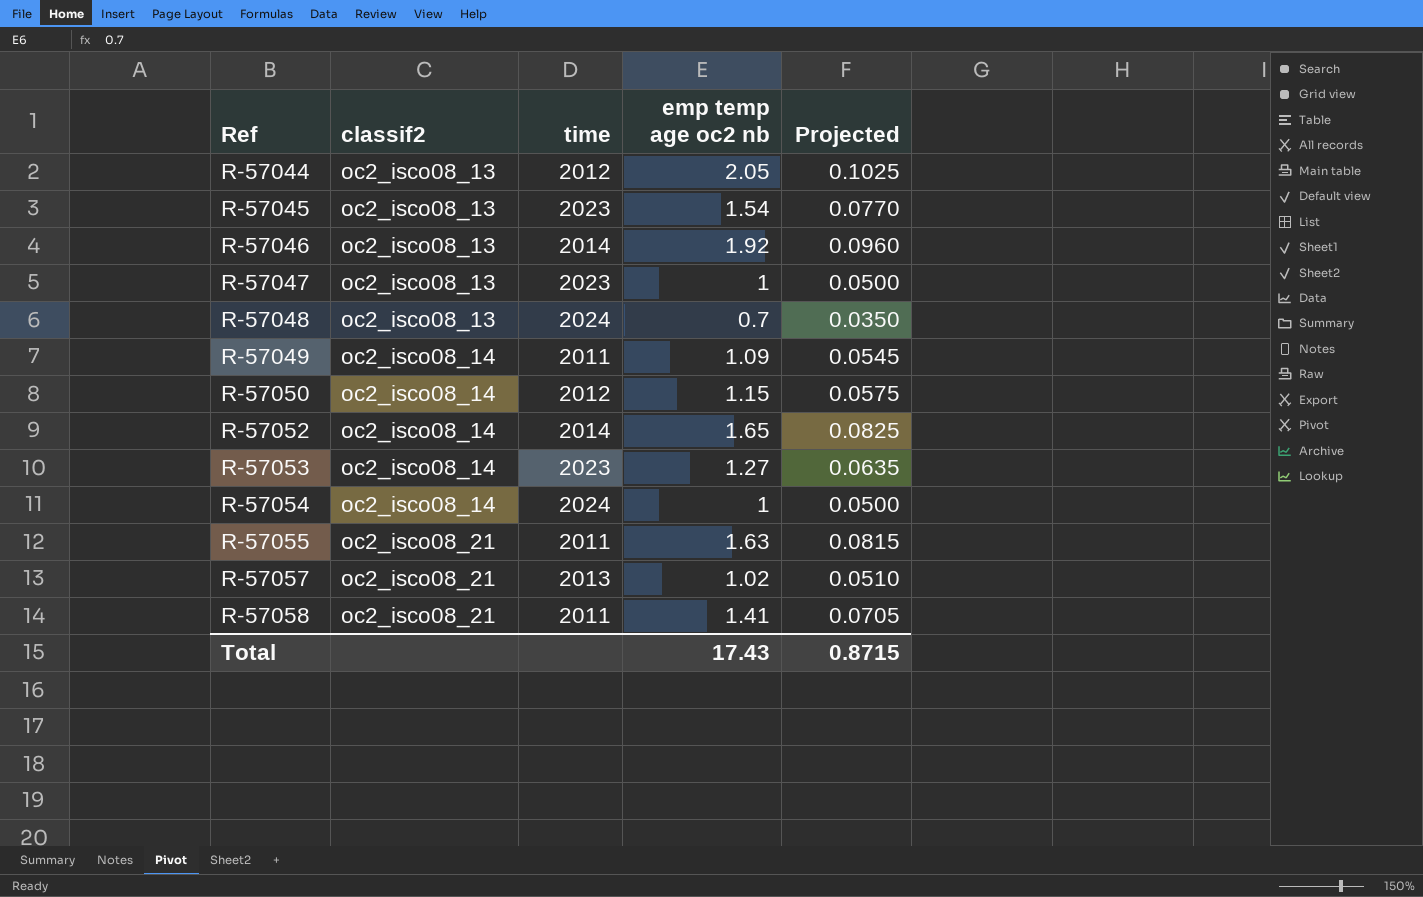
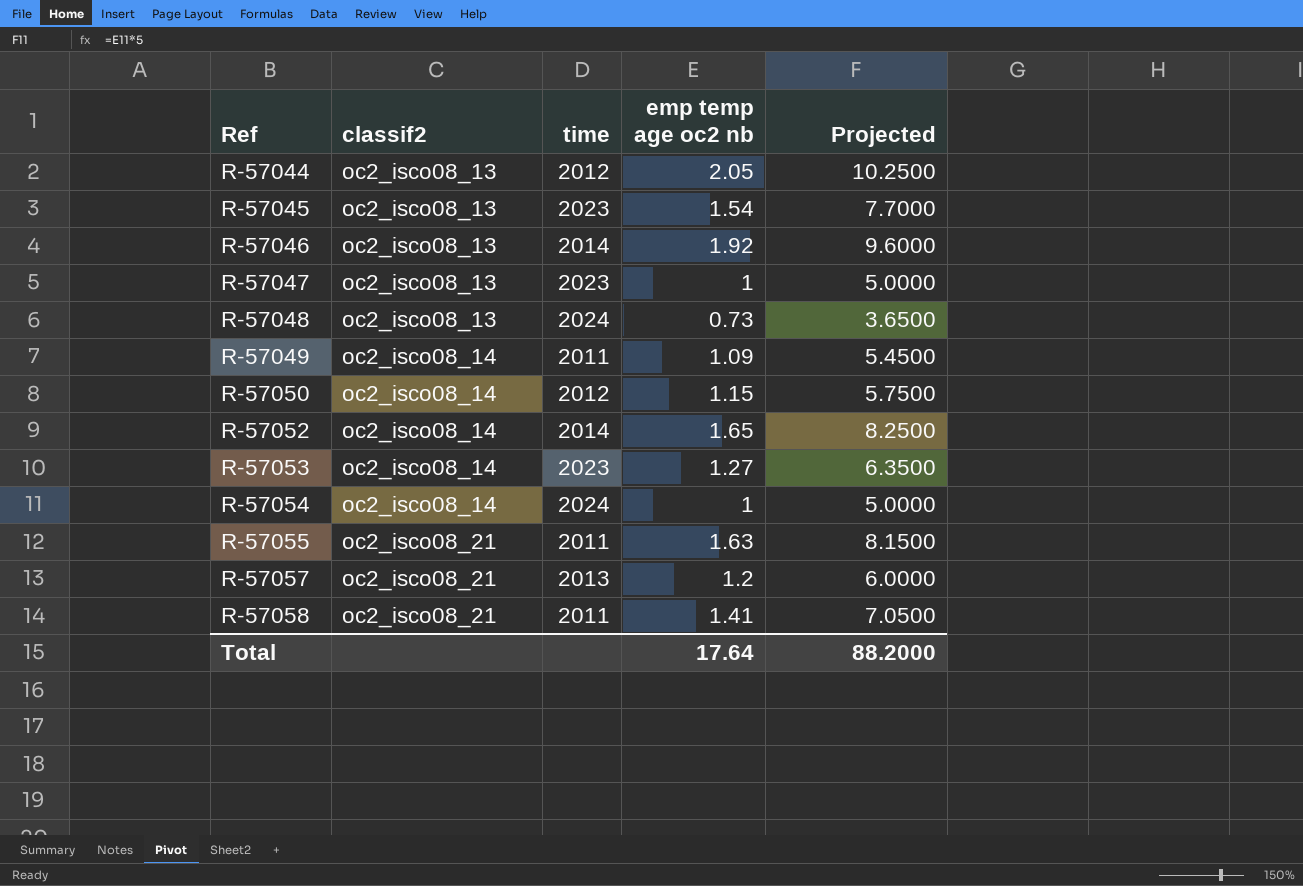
column Projected | formula: [emp temp age oc2 nb] * 0.05 -> [emp temp age oc2 nb] * 5
R-57048 | emp temp age oc2 nb: 0.7 -> 0.73
R-57057 | emp temp age oc2 nb: 1.02 -> 1.2
Total | emp temp age oc2 nb: 17.43 -> 17.64
Total | Projected: 0.8715 -> 88.2000

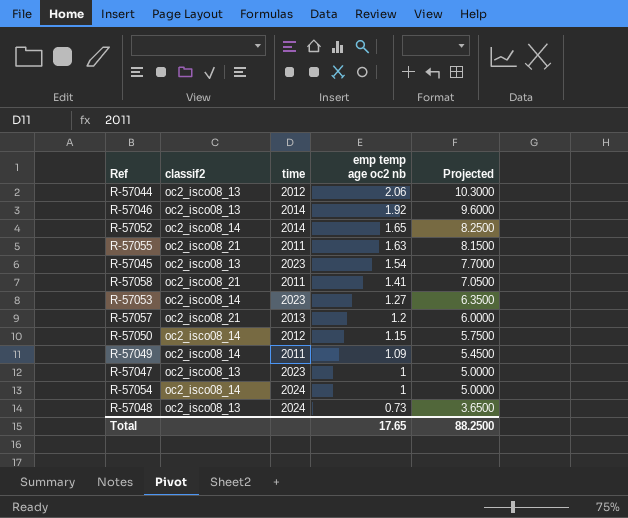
row order: Ref ascending -> emp temp age oc2 nb descending
R-57044 | emp temp age oc2 nb: 2.05 -> 2.06
R-57044 | Projected: 10.2500 -> 10.3000
Total | emp temp age oc2 nb: 17.64 -> 17.65
Total | Projected: 88.2000 -> 88.2500

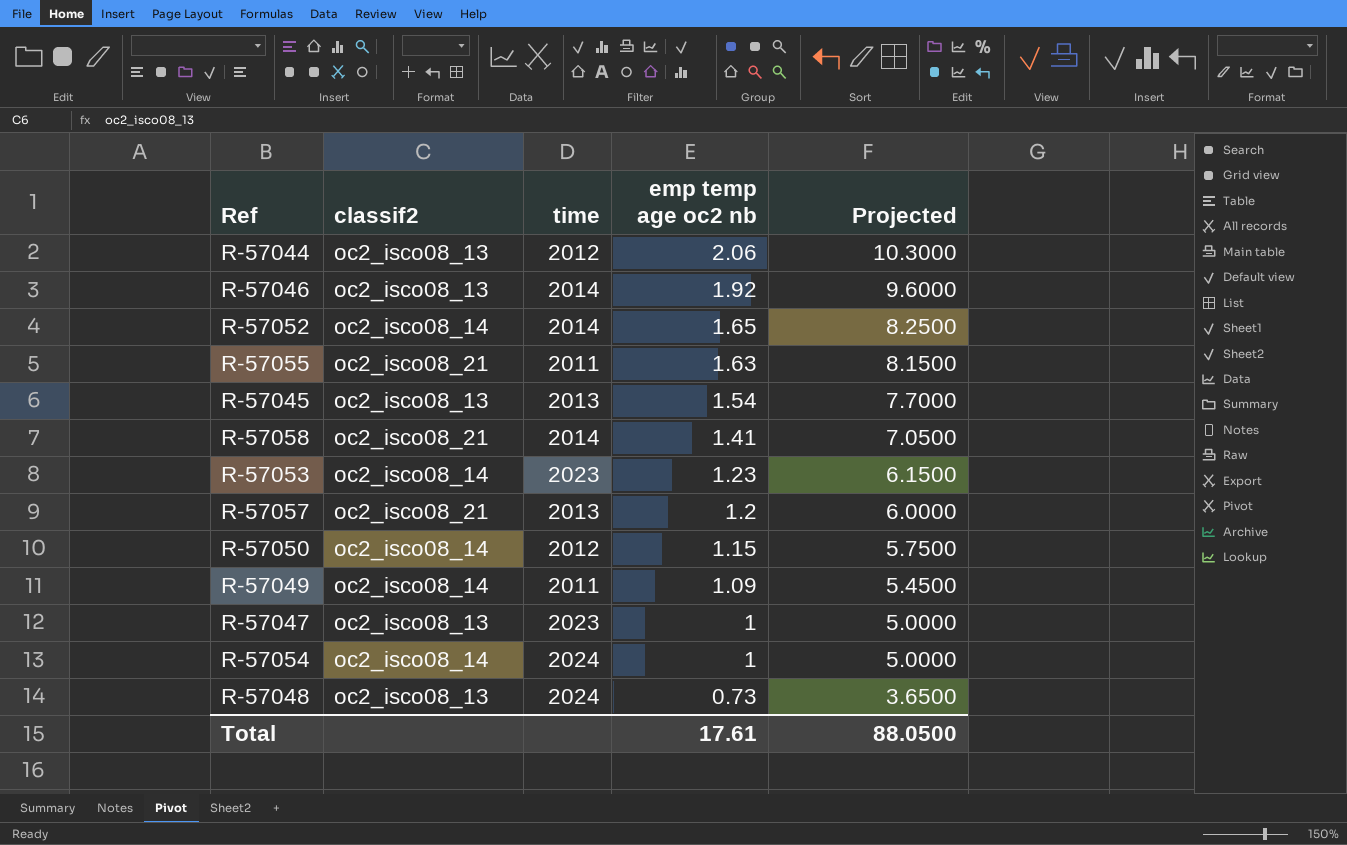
R-57045 | time: 2023 -> 2013
R-57058 | time: 2011 -> 2014
R-57053 | emp temp age oc2 nb: 1.27 -> 1.23
R-57053 | Projected: 6.3500 -> 6.1500
Total | emp temp age oc2 nb: 17.65 -> 17.61
Total | Projected: 88.2500 -> 88.0500

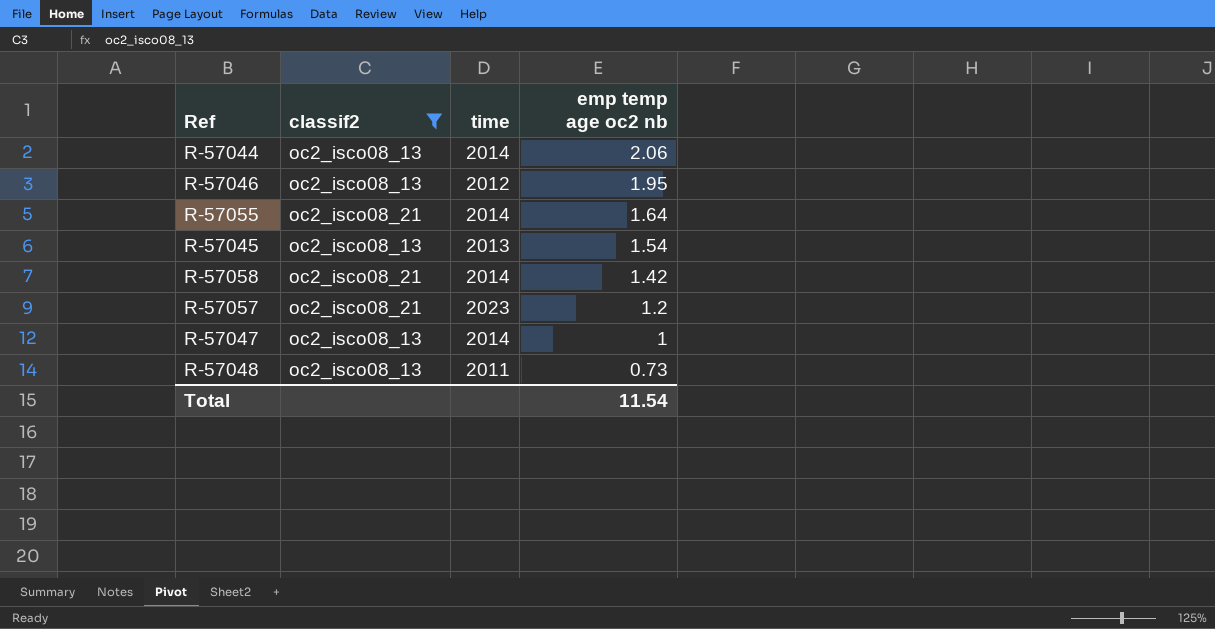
filter: none -> classif2 != oc2_isco08_14
column Projected | formula: [emp temp age oc2 nb] * 5 -> none
R-57044 | time: 2012 -> 2014
R-57046 | time: 2014 -> 2012
R-57046 | emp temp age oc2 nb: 1.92 -> 1.95
R-57055 | time: 2011 -> 2014
R-57055 | emp temp age oc2 nb: 1.63 -> 1.64
R-57058 | emp temp age oc2 nb: 1.41 -> 1.42
R-57057 | time: 2013 -> 2023
R-57047 | time: 2023 -> 2014
R-57048 | time: 2024 -> 2011
Total | emp temp age oc2 nb: 17.61 -> 11.54

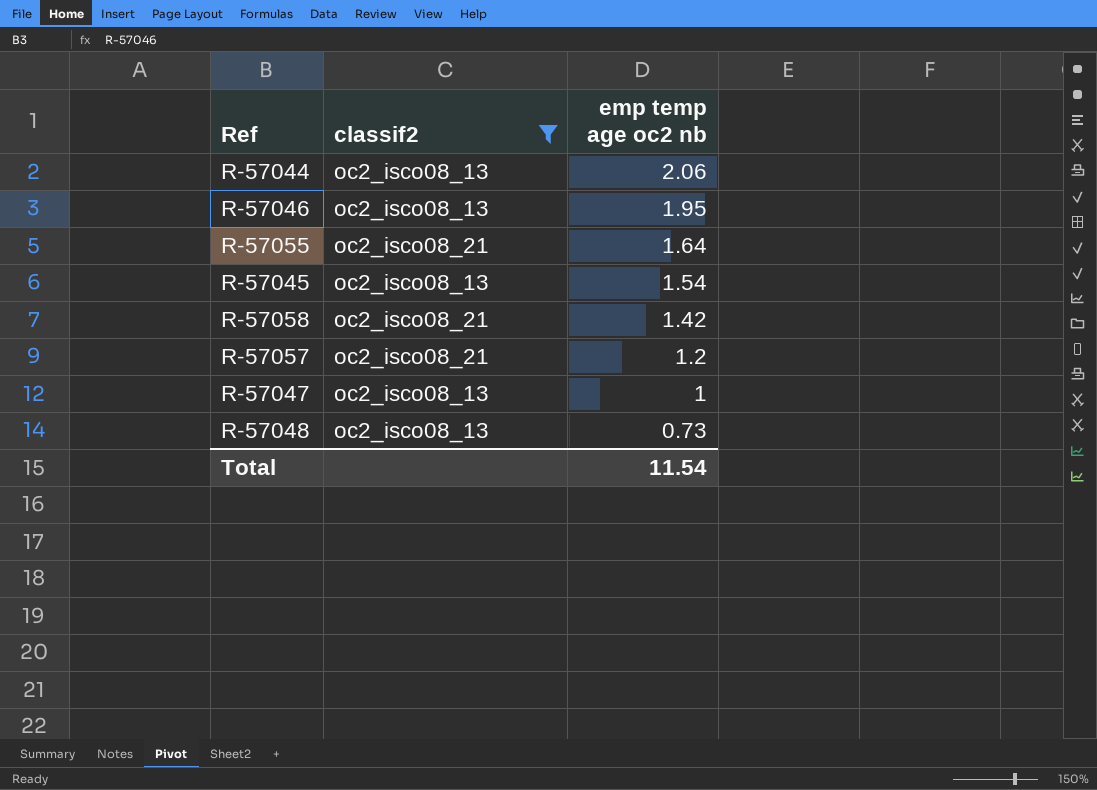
column time | position: 3 -> none

